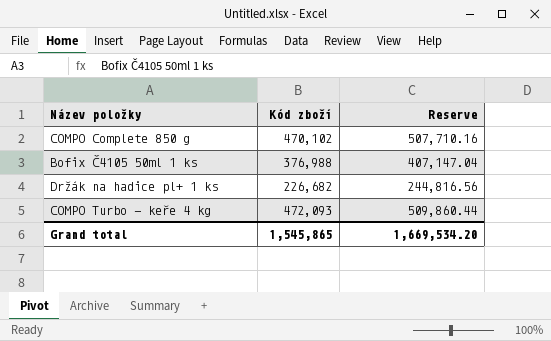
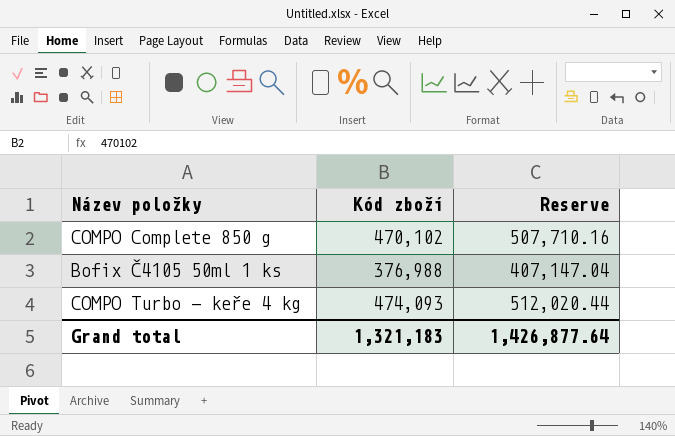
row Držák na hadice pl+ 1 ks: 226,682 | 244,816.56 -> none
COMPO Turbo - keře 4 kg | Kód zboží: 472,093 -> 474,093
COMPO Turbo - keře 4 kg | Reserve: 509,860.44 -> 512,020.44
Grand total | Kód zboží: 1,545,865 -> 1,321,183
Grand total | Reserve: 1,669,534.20 -> 1,426,877.64

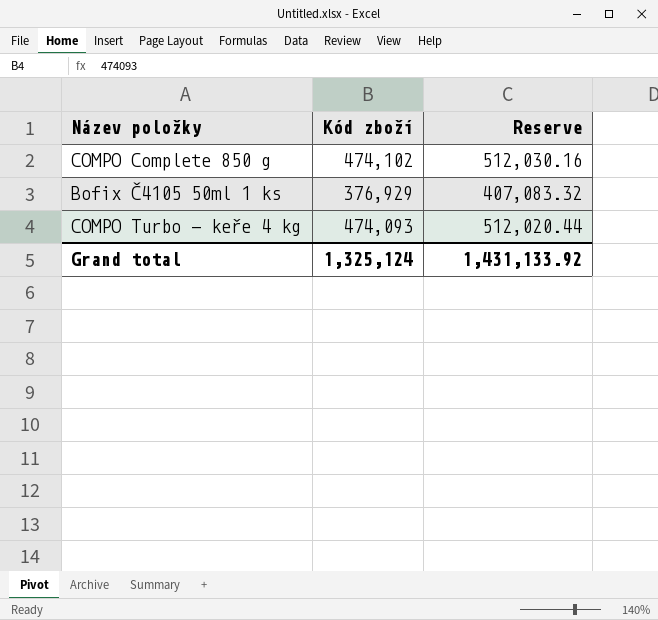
COMPO Complete 850 g | Kód zboží: 470,102 -> 474,102
COMPO Complete 850 g | Reserve: 507,710.16 -> 512,030.16
Bofix Č4105 50ml 1 ks | Kód zboží: 376,988 -> 376,929
Bofix Č4105 50ml 1 ks | Reserve: 407,147.04 -> 407,083.32
Grand total | Kód zboží: 1,321,183 -> 1,325,124
Grand total | Reserve: 1,426,877.64 -> 1,431,133.92

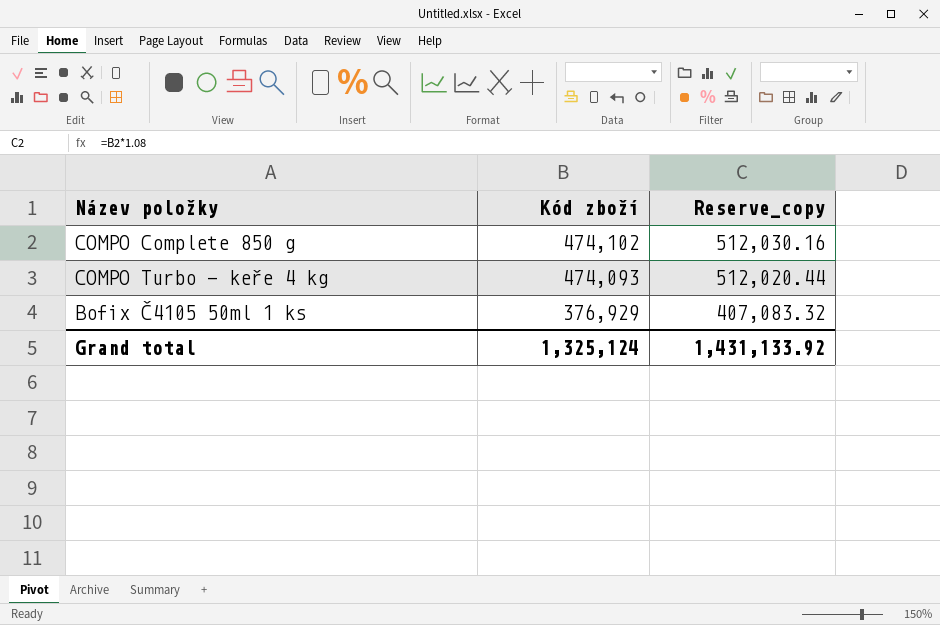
row order: none -> Kód zboží descending
column name: Reserve -> Reserve_copy

